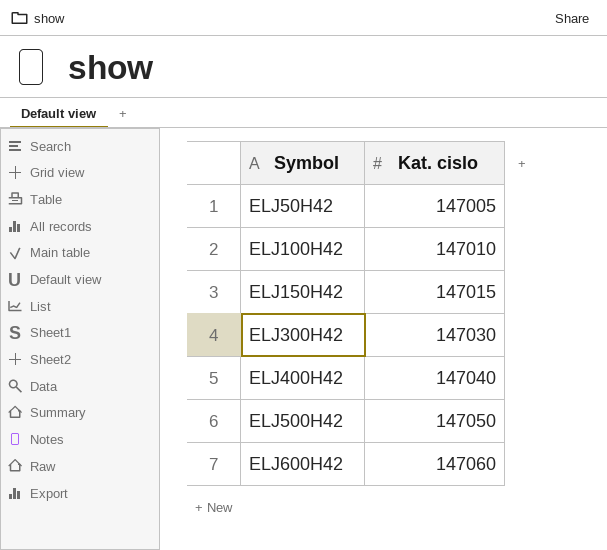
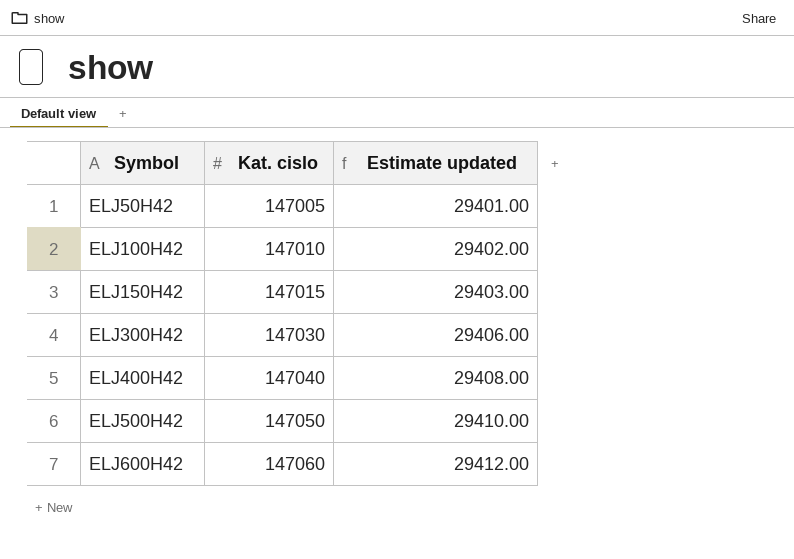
column Estimate updated | formula: none -> [Kat. cislo] * 0.2

